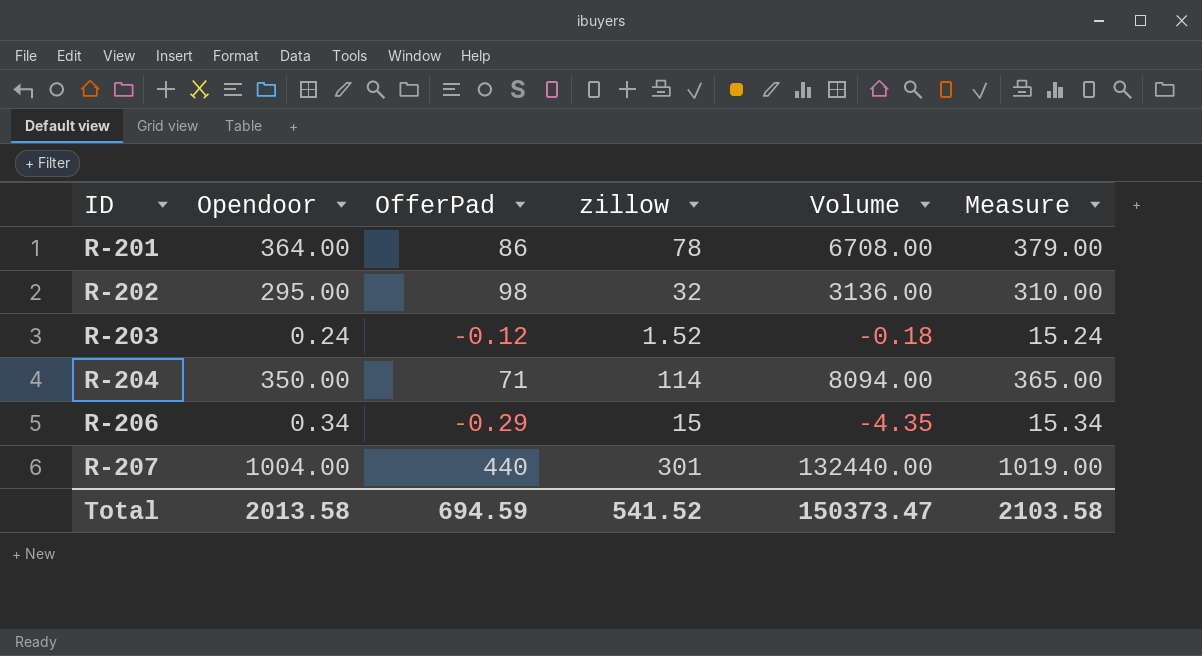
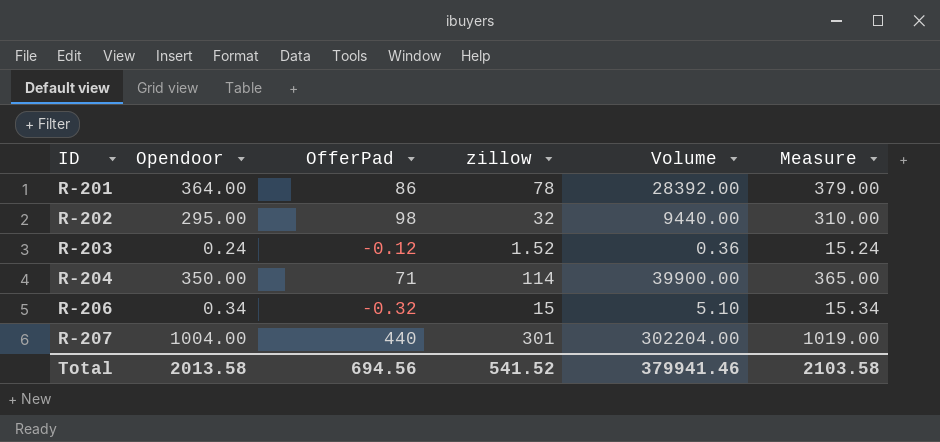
column Volume | formula: [OfferPad] * [zillow] -> [Opendoor] * [zillow]
R-206 | OfferPad: -0.29 -> -0.32
Total | OfferPad: 694.59 -> 694.56
Total | Volume: 150373.47 -> 379941.46

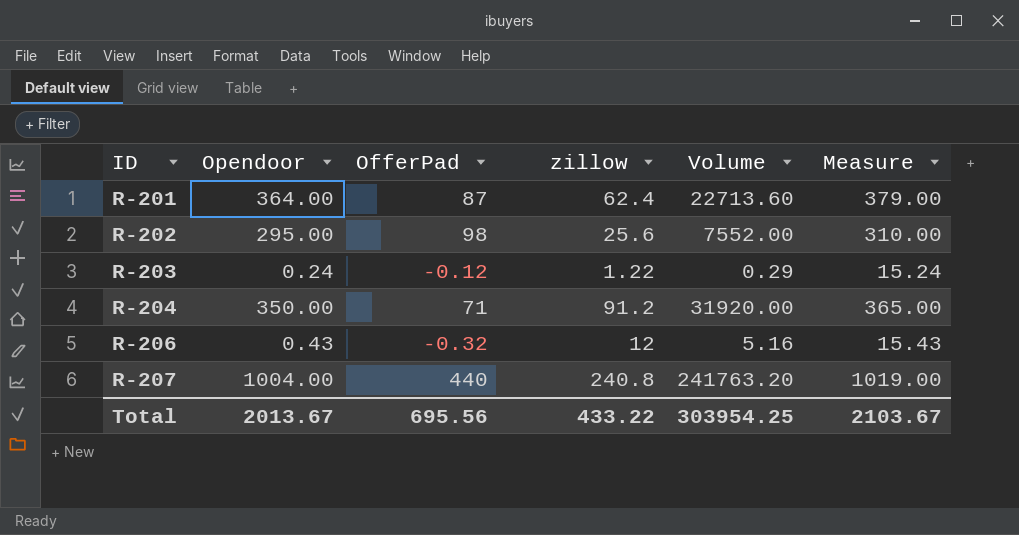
R-201 | OfferPad: 86 -> 87
R-201 | zillow: 78 -> 62.4
R-201 | Volume: 28392.00 -> 22713.60
R-202 | zillow: 32 -> 25.6
R-202 | Volume: 9440.00 -> 7552.00
R-203 | zillow: 1.52 -> 1.22
R-203 | Volume: 0.36 -> 0.29
R-204 | zillow: 114 -> 91.2
R-204 | Volume: 39900.00 -> 31920.00
R-206 | Opendoor: 0.34 -> 0.43
R-206 | zillow: 15 -> 12
R-206 | Volume: 5.10 -> 5.16
R-206 | Measure: 15.34 -> 15.43
R-207 | zillow: 301 -> 240.8
R-207 | Volume: 302204.00 -> 241763.20
Total | Opendoor: 2013.58 -> 2013.67
Total | OfferPad: 694.56 -> 695.56
Total | zillow: 541.52 -> 433.22
Total | Volume: 379941.46 -> 303954.25
Total | Measure: 2103.58 -> 2103.67

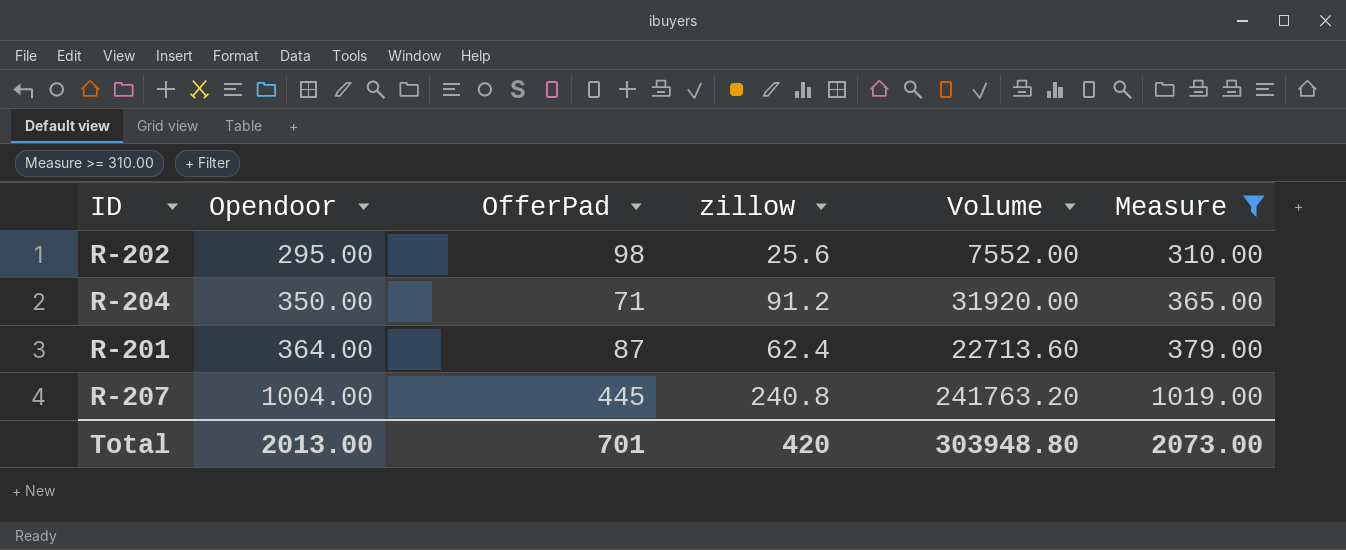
filter: none -> Measure >= 310.00
row order: ID ascending -> Opendoor ascending
R-207 | OfferPad: 440 -> 445
Total | Opendoor: 2013.67 -> 2013.00
Total | OfferPad: 695.56 -> 701
Total | zillow: 433.22 -> 420
Total | Volume: 303954.25 -> 303948.80
Total | Measure: 2103.67 -> 2073.00

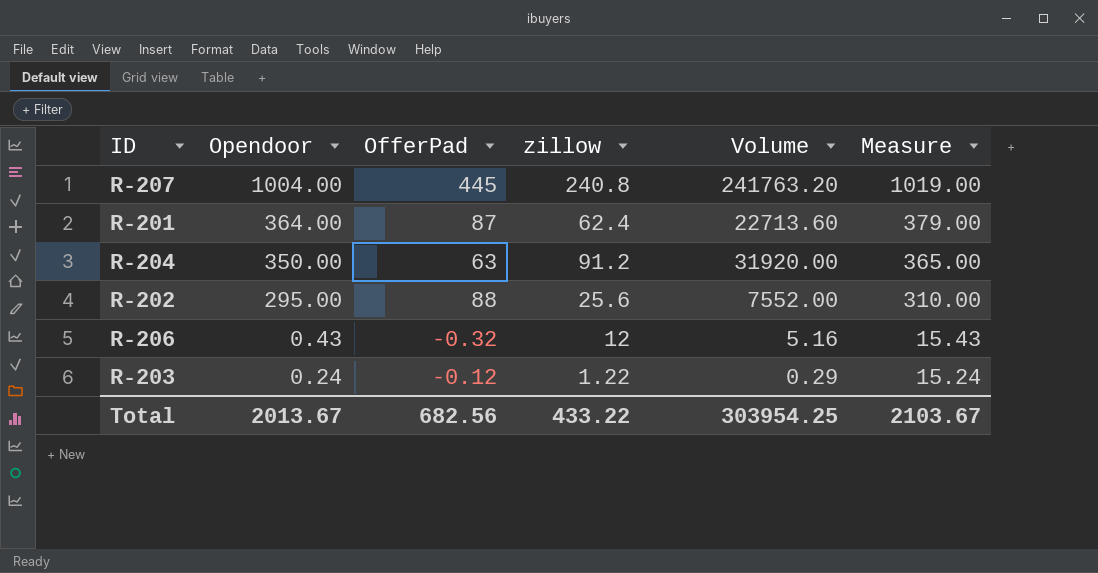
filter: Measure >= 310.00 -> none
row order: Opendoor ascending -> Opendoor descending
R-204 | OfferPad: 71 -> 63
R-202 | OfferPad: 98 -> 88
Total | Opendoor: 2013.00 -> 2013.67
Total | OfferPad: 701 -> 682.56
Total | zillow: 420 -> 433.22
Total | Volume: 303948.80 -> 303954.25
Total | Measure: 2073.00 -> 2103.67

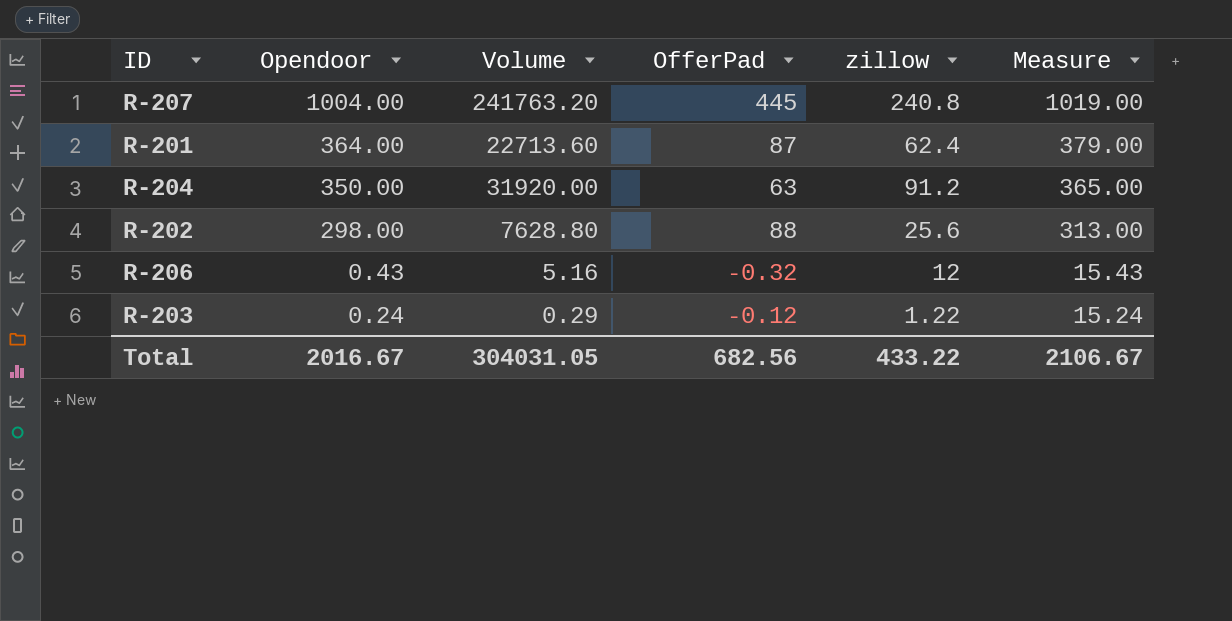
column Volume | position: 5 -> 3
R-202 | Opendoor: 295.00 -> 298.00
R-202 | Volume: 7552.00 -> 7628.80
R-202 | Measure: 310.00 -> 313.00
Total | Opendoor: 2013.67 -> 2016.67
Total | Volume: 303954.25 -> 304031.05
Total | Measure: 2103.67 -> 2106.67

